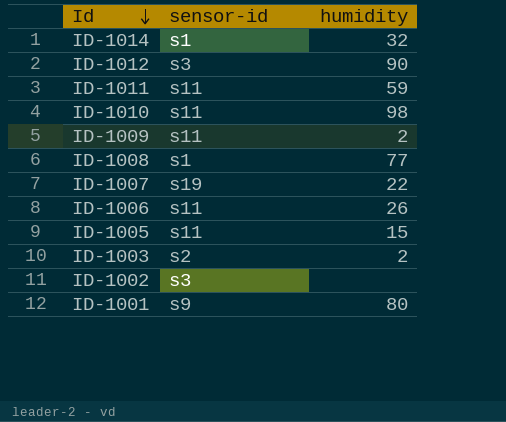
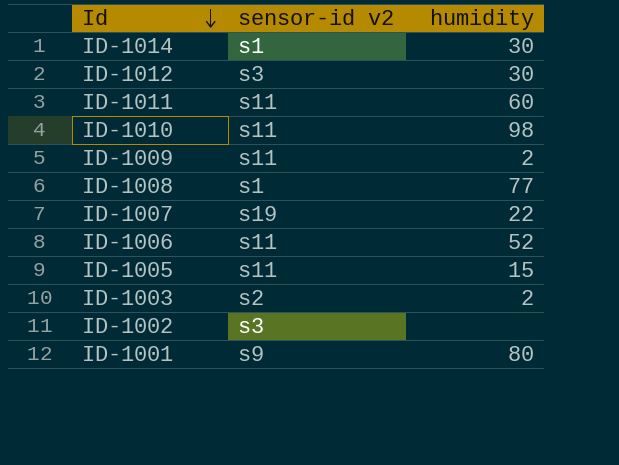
column name: sensor-id -> sensor-id v2
ID-1014 | humidity: 32 -> 30
ID-1012 | humidity: 90 -> 30
ID-1011 | humidity: 59 -> 60
ID-1006 | humidity: 26 -> 52

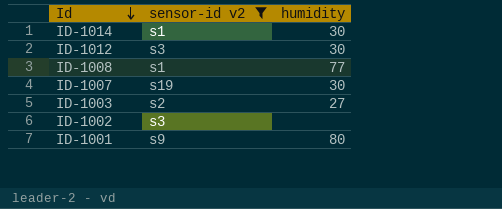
filter: none -> sensor-id v2 != s11
ID-1007 | humidity: 22 -> 30
ID-1003 | humidity: 2 -> 27

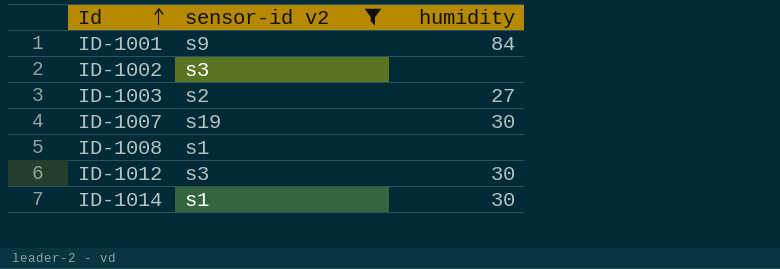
row order: Id descending -> Id ascending
ID-1001 | humidity: 80 -> 84
ID-1008 | humidity: 77 -> none

